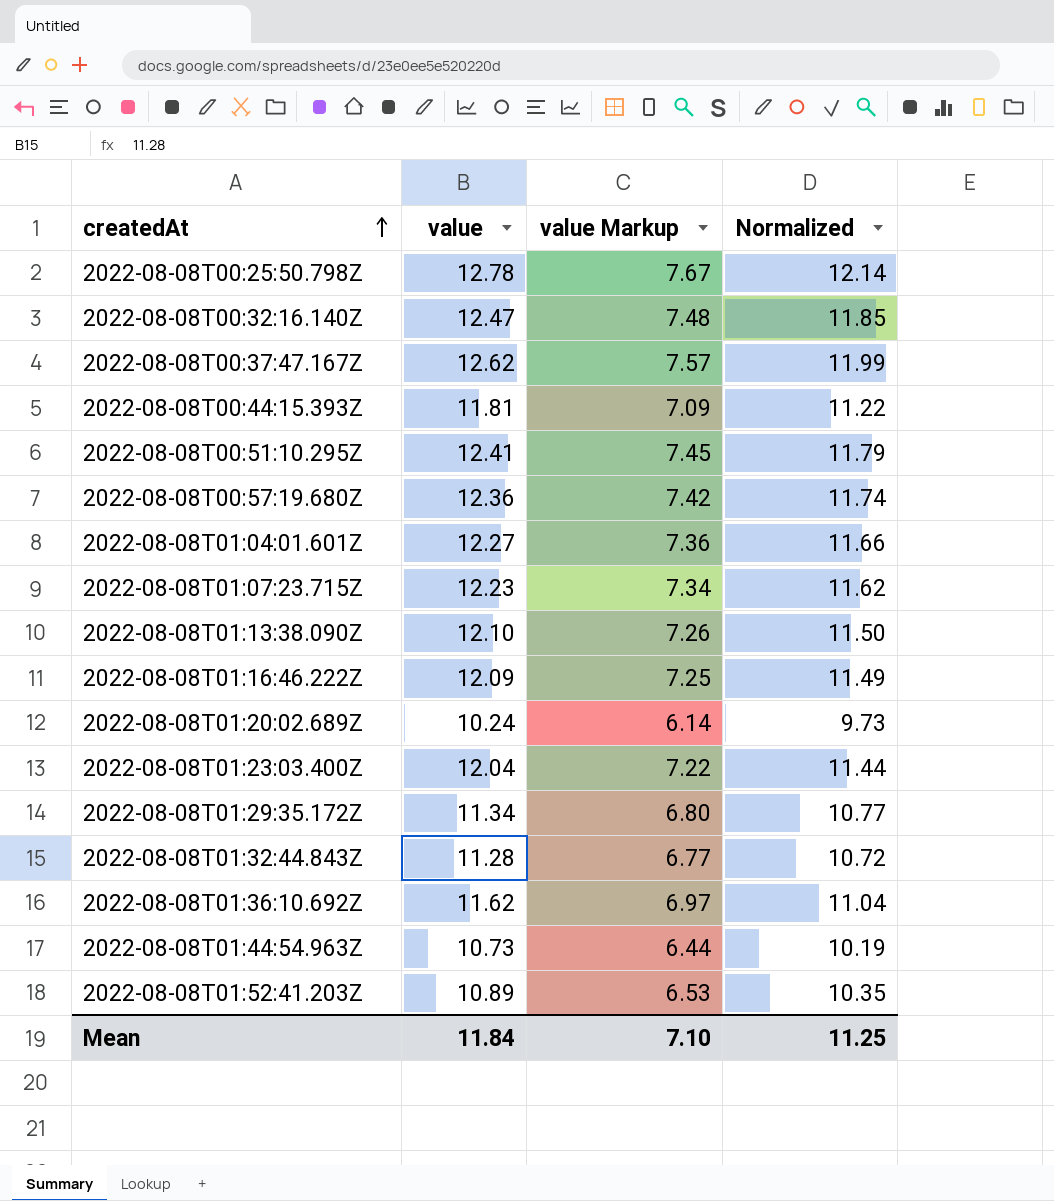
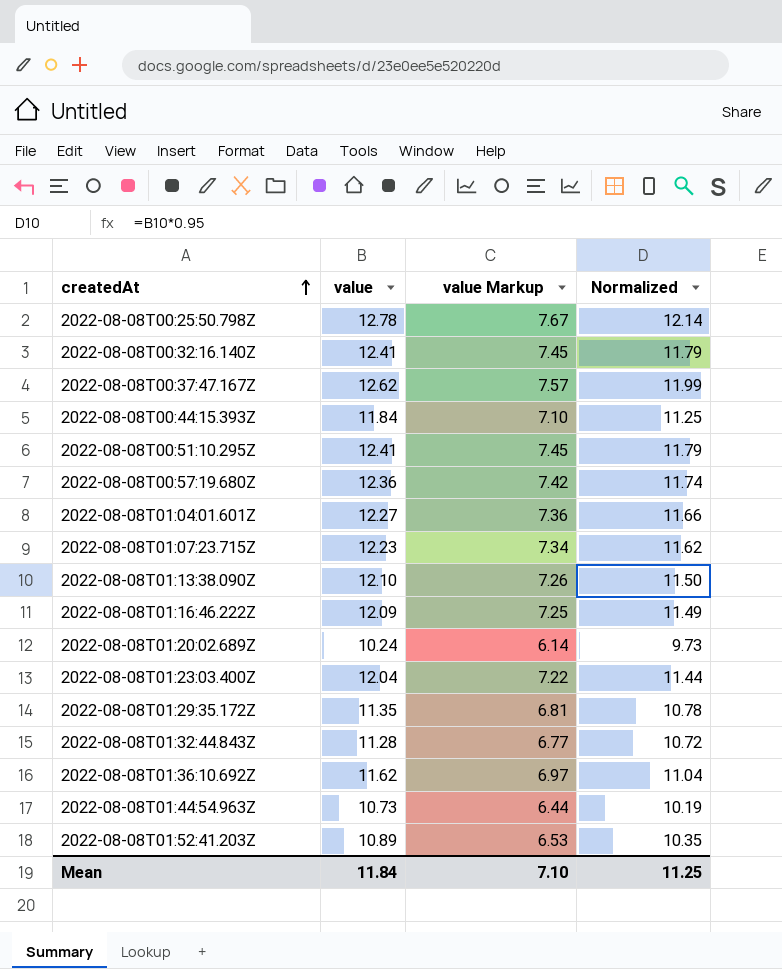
2022-08-08T00:32:16.140Z | value: 12.47 -> 12.41
2022-08-08T00:32:16.140Z | value Markup: 7.48 -> 7.45
2022-08-08T00:32:16.140Z | Normalized: 11.85 -> 11.79
2022-08-08T00:44:15.393Z | value: 11.81 -> 11.84
2022-08-08T00:44:15.393Z | value Markup: 7.09 -> 7.10
2022-08-08T00:44:15.393Z | Normalized: 11.22 -> 11.25
2022-08-08T01:29:35.172Z | value: 11.34 -> 11.35
2022-08-08T01:29:35.172Z | value Markup: 6.80 -> 6.81
2022-08-08T01:29:35.172Z | Normalized: 10.77 -> 10.78

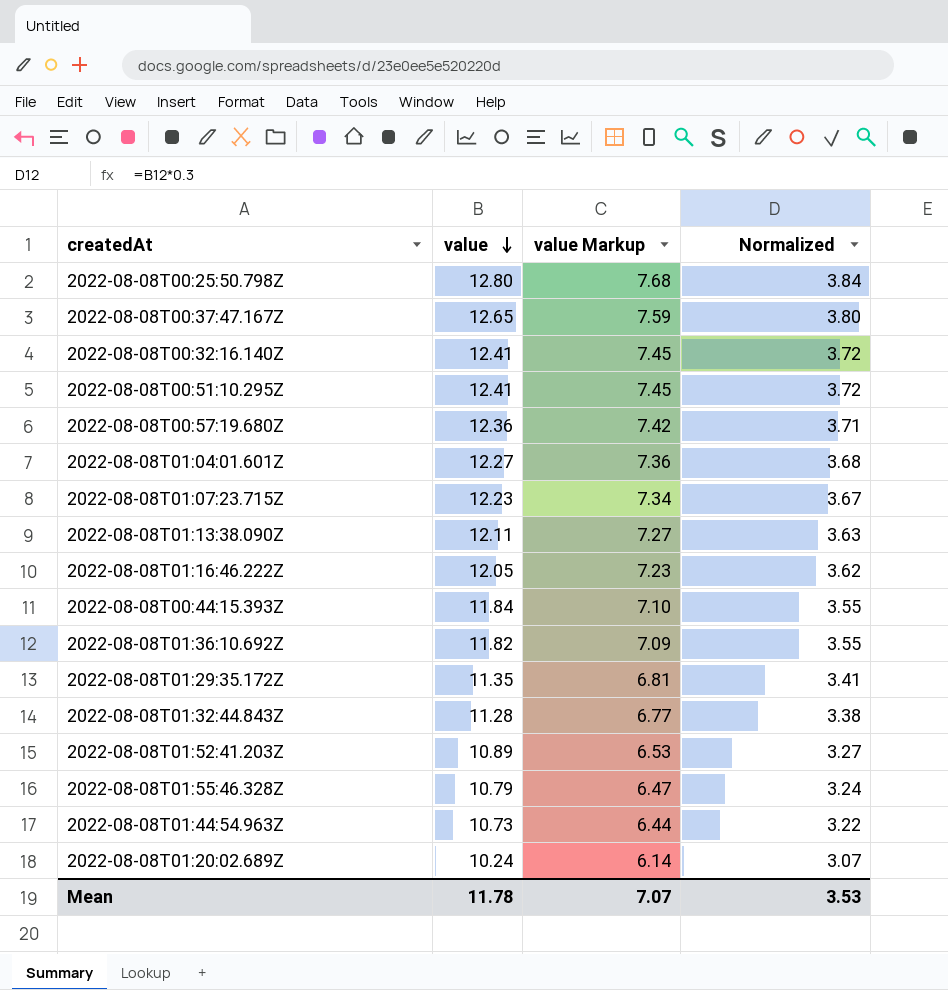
row order: createdAt ascending -> value descending
column Normalized | formula: [value] * 0.95 -> [value] * 0.3
row 2022-08-08T01:23:03.400Z: 12.04 | 7.22 | 11.44 -> none
2022-08-08T00:25:50.798Z | value: 12.78 -> 12.80
2022-08-08T00:25:50.798Z | value Markup: 7.67 -> 7.68
2022-08-08T00:37:47.167Z | value: 12.62 -> 12.65
2022-08-08T00:37:47.167Z | value Markup: 7.57 -> 7.59
2022-08-08T01:13:38.090Z | value: 12.10 -> 12.11
2022-08-08T01:13:38.090Z | value Markup: 7.26 -> 7.27
2022-08-08T01:16:46.222Z | value: 12.09 -> 12.05
2022-08-08T01:16:46.222Z | value Markup: 7.25 -> 7.23
2022-08-08T01:36:10.692Z | value: 11.62 -> 11.82
2022-08-08T01:36:10.692Z | value Markup: 6.97 -> 7.09
row 2022-08-08T01:55:46.328Z: none -> 10.79 | 6.47 | 3.24
Mean | value: 11.84 -> 11.78
Mean | value Markup: 7.10 -> 7.07
Mean | Normalized: 11.25 -> 3.53

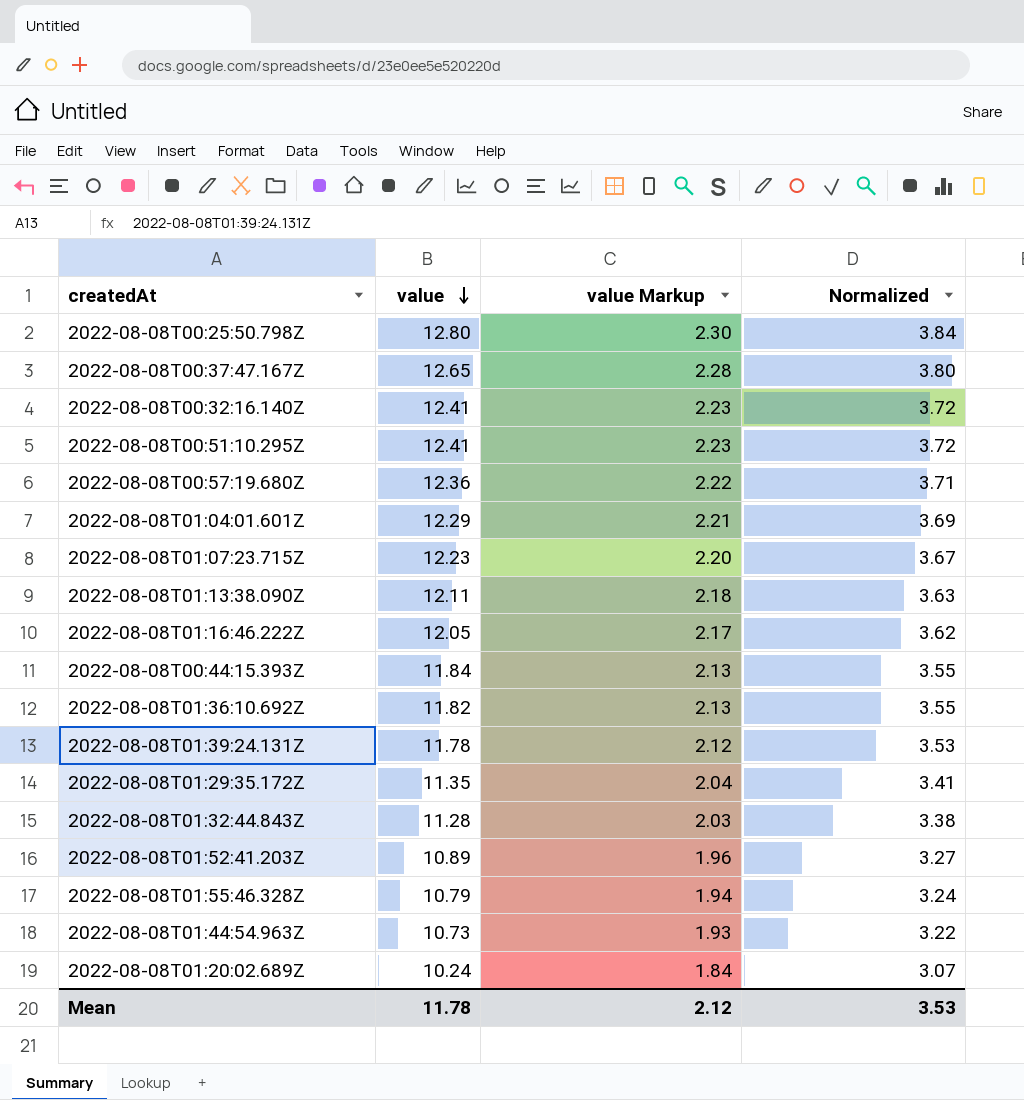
column value Markup | formula: [value] * 0.6 -> [value] * 0.18
2022-08-08T01:04:01.601Z | value: 12.27 -> 12.29
2022-08-08T01:04:01.601Z | Normalized: 3.68 -> 3.69
row 2022-08-08T01:39:24.131Z: none -> 11.78 | 2.12 | 3.53
Mean | value Markup: 7.07 -> 2.12

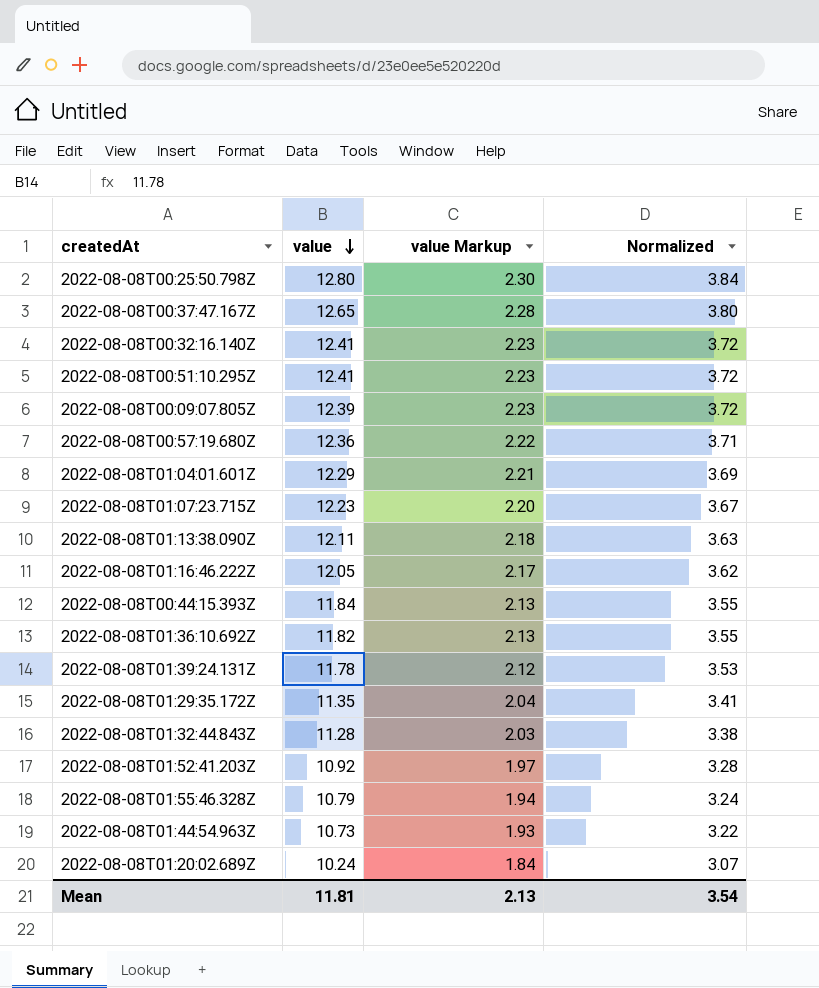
row 2022-08-08T00:09:07.805Z: none -> 12.39 | 2.23 | 3.72
2022-08-08T01:52:41.203Z | value: 10.89 -> 10.92
2022-08-08T01:52:41.203Z | value Markup: 1.96 -> 1.97
2022-08-08T01:52:41.203Z | Normalized: 3.27 -> 3.28
Mean | value: 11.78 -> 11.81
Mean | value Markup: 2.12 -> 2.13
Mean | Normalized: 3.53 -> 3.54

